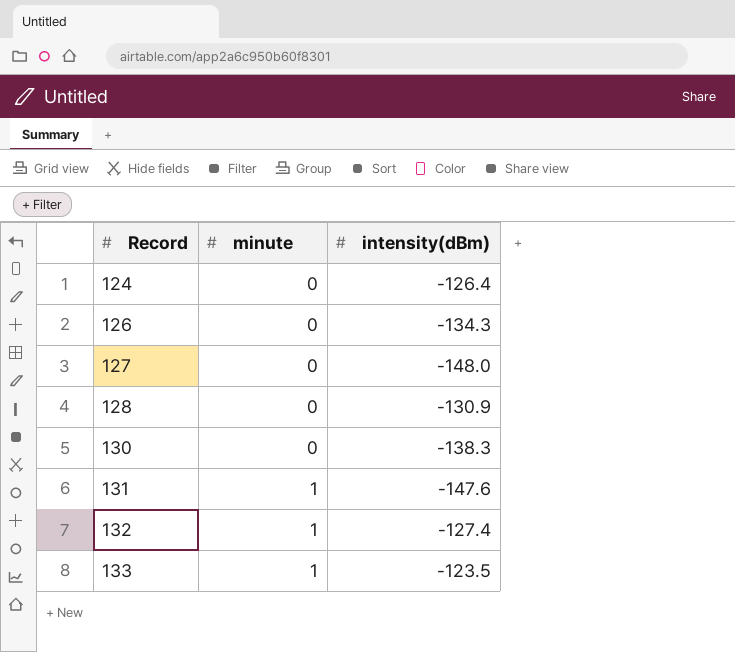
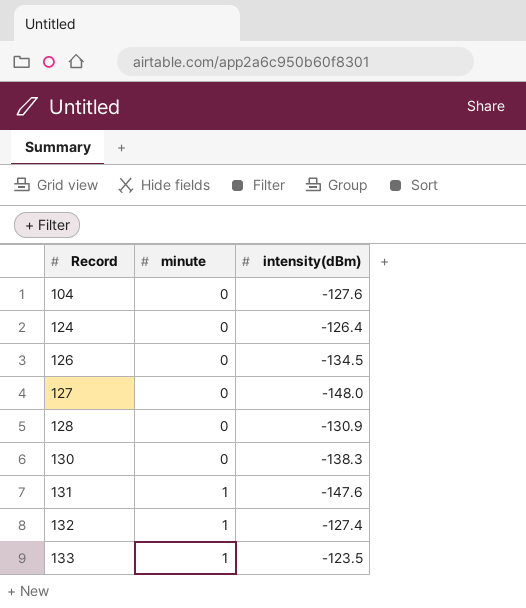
row 104: none -> 0 | -127.6
126 | intensity(dBm): -134.3 -> -134.5

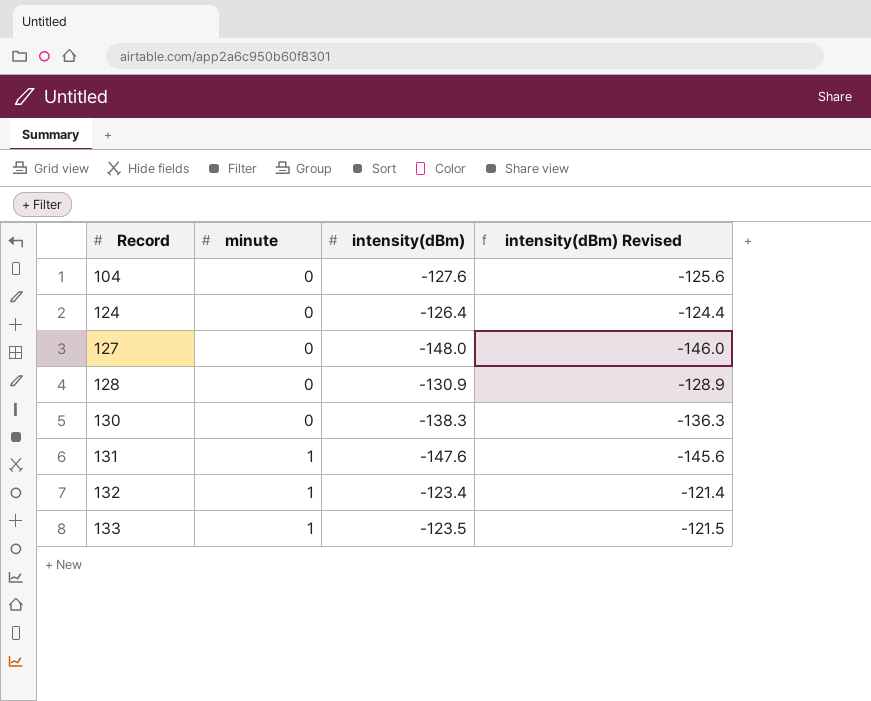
column intensity(dBm) Revised | formula: none -> [intensity(dBm)] + 2
row 126: 0 | -134.5 -> none
132 | intensity(dBm): -127.4 -> -123.4

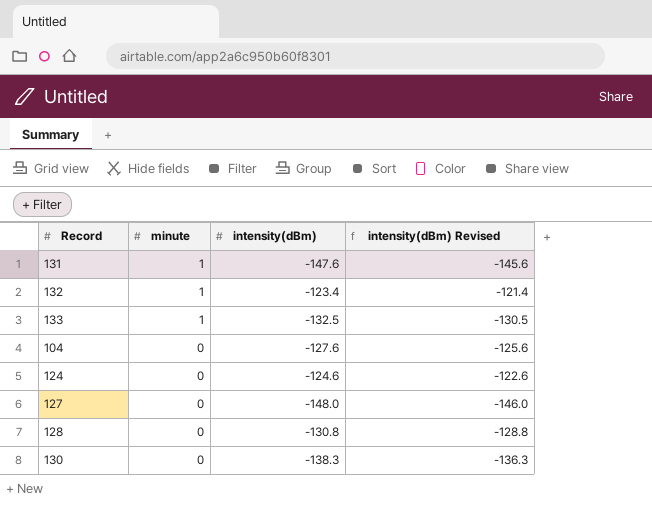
row order: Record ascending -> minute descending
133 | intensity(dBm): -123.5 -> -132.5
133 | intensity(dBm) Revised: -121.5 -> -130.5
124 | intensity(dBm): -126.4 -> -124.6
124 | intensity(dBm) Revised: -124.4 -> -122.6
128 | intensity(dBm): -130.9 -> -130.8
128 | intensity(dBm) Revised: -128.9 -> -128.8

